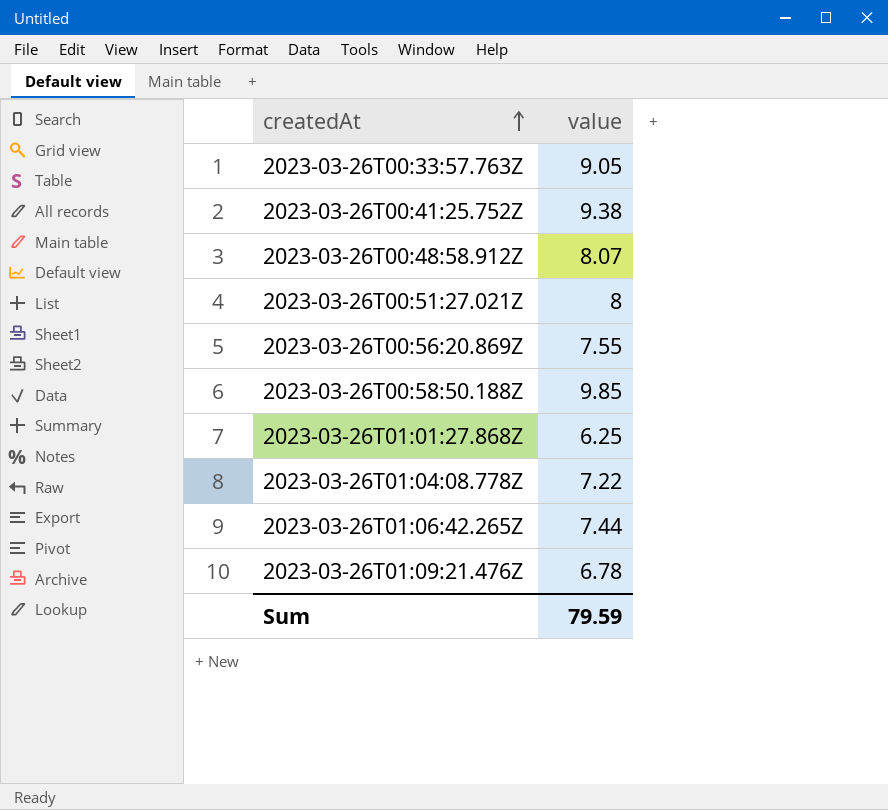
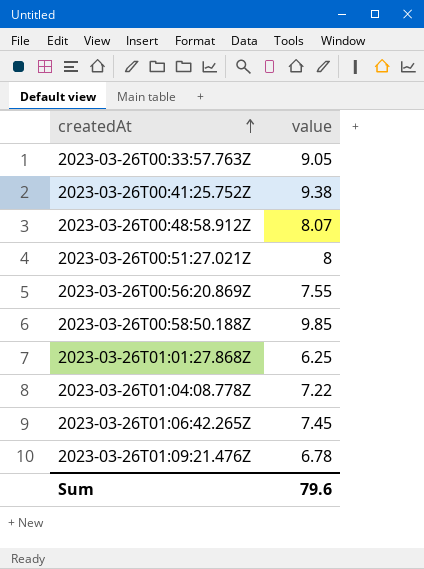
2023-03-26T01:06:42.265Z | value: 7.44 -> 7.45
Sum | value: 79.59 -> 79.6

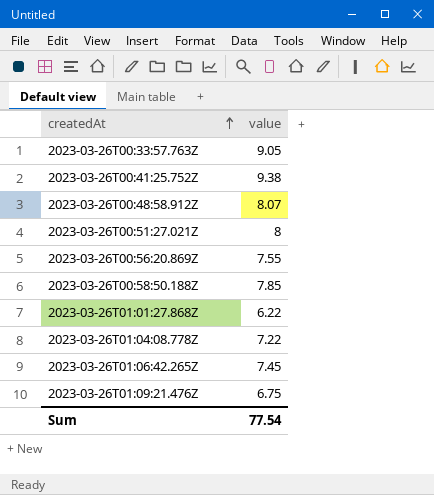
2023-03-26T00:58:50.188Z | value: 9.85 -> 7.85
2023-03-26T01:01:27.868Z | value: 6.25 -> 6.22
2023-03-26T01:09:21.476Z | value: 6.78 -> 6.75
Sum | value: 79.6 -> 77.54

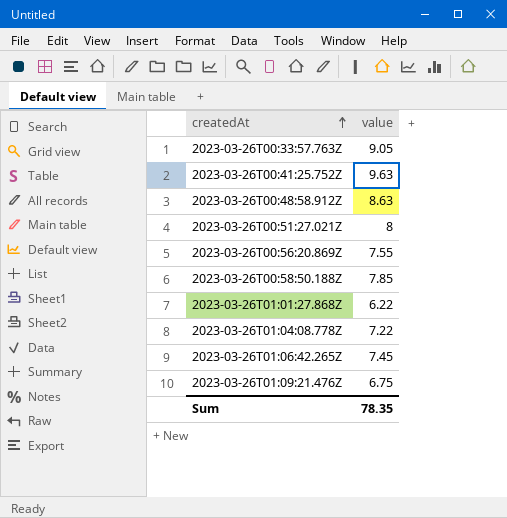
2023-03-26T00:41:25.752Z | value: 9.38 -> 9.63
2023-03-26T00:48:58.912Z | value: 8.07 -> 8.63
Sum | value: 77.54 -> 78.35

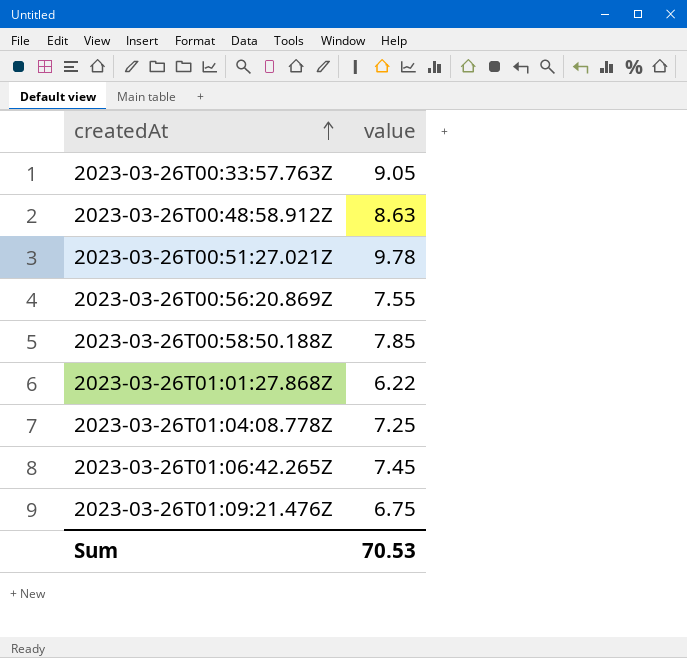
row 2023-03-26T00:41:25.752Z: 9.63 -> none
2023-03-26T00:51:27.021Z | value: 8 -> 9.78
2023-03-26T01:04:08.778Z | value: 7.22 -> 7.25
Sum | value: 78.35 -> 70.53

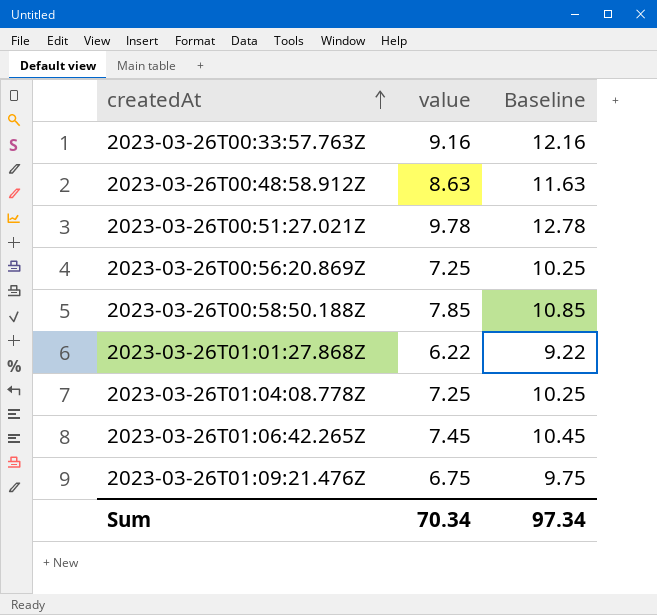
column Baseline | formula: none -> [value] + 3
2023-03-26T00:33:57.763Z | value: 9.05 -> 9.16
2023-03-26T00:56:20.869Z | value: 7.55 -> 7.25
Sum | value: 70.53 -> 70.34

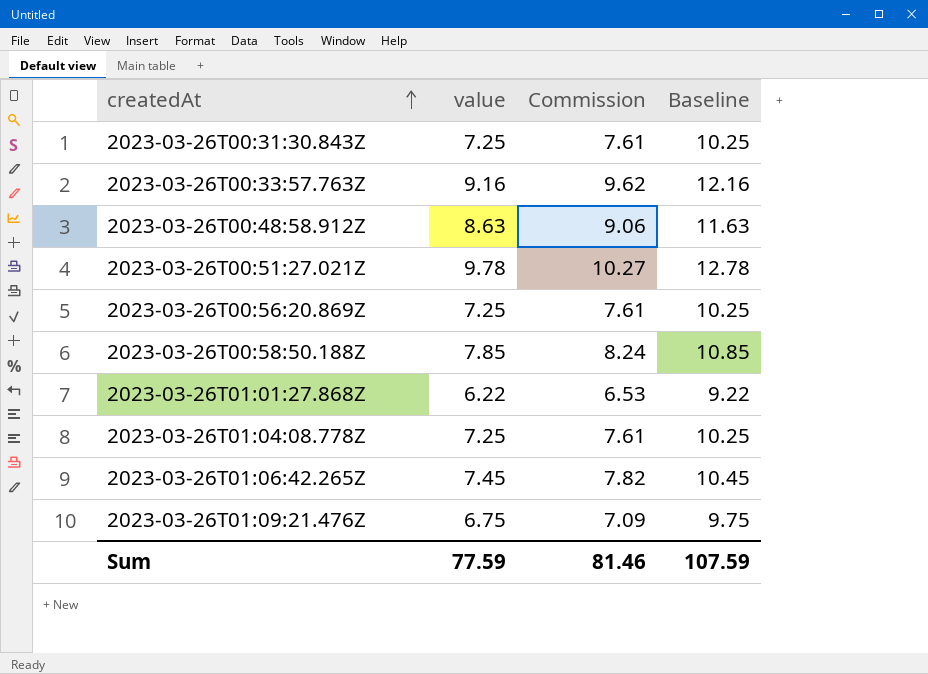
column Commission | formula: none -> [value] * 1.05
row 2023-03-26T00:31:30.843Z: none -> 7.25 | 7.61 | 10.25
Sum | value: 70.34 -> 77.59
Sum | Baseline: 97.34 -> 107.59

